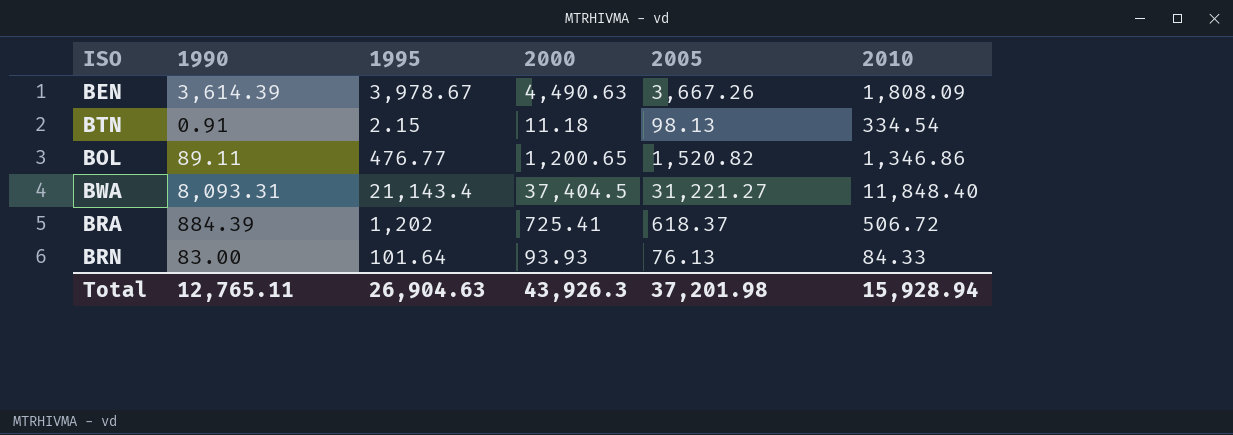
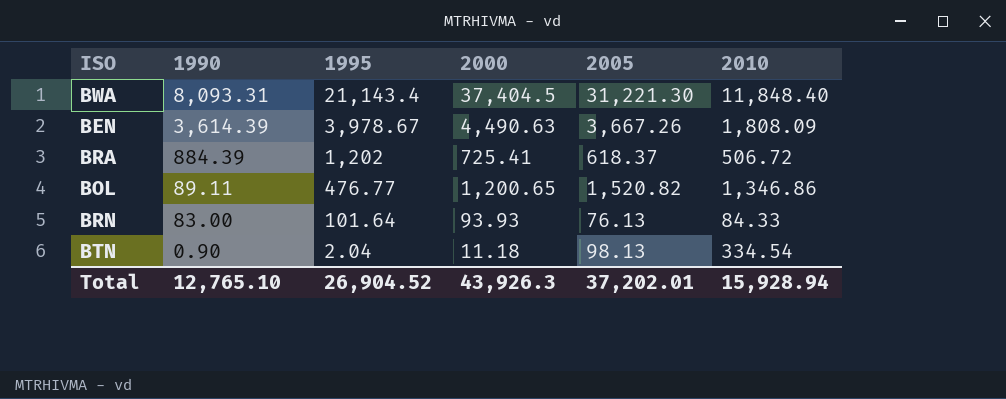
row order: none -> 1990 descending
BWA | 2005: 31,221.27 -> 31,221.30
BTN | 1990: 0.91 -> 0.90
BTN | 1995: 2.15 -> 2.04
Total | 1990: 12,765.11 -> 12,765.10
Total | 1995: 26,904.63 -> 26,904.52
Total | 2005: 37,201.98 -> 37,202.01

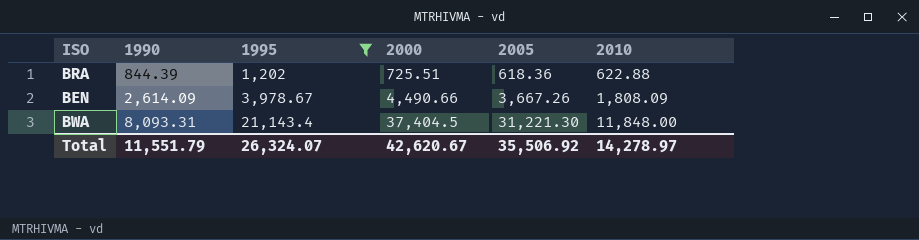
filter: none -> 1995 >= 1,202
row order: 1990 descending -> 1990 ascending
BRA | 1990: 884.39 -> 844.39
BRA | 2000: 725.41 -> 725.51
BRA | 2005: 618.37 -> 618.36
BRA | 2010: 506.72 -> 622.88
BEN | 1990: 3,614.39 -> 2,614.09
BEN | 2000: 4,490.63 -> 4,490.66
BWA | 2010: 11,848.40 -> 11,848.00
Total | 1990: 12,765.10 -> 11,551.79
Total | 1995: 26,904.52 -> 26,324.07
Total | 2000: 43,926.3 -> 42,620.67
Total | 2005: 37,202.01 -> 35,506.92
Total | 2010: 15,928.94 -> 14,278.97

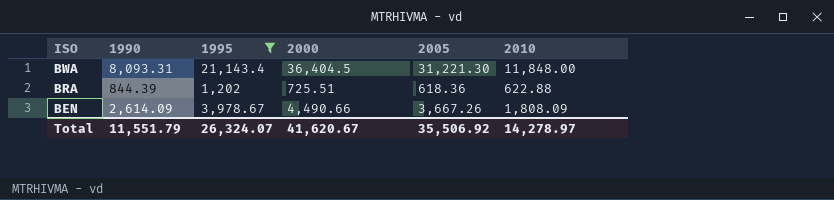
row order: 1990 ascending -> ISO descending
BWA | 2000: 37,404.5 -> 36,404.5
Total | 2000: 42,620.67 -> 41,620.67

